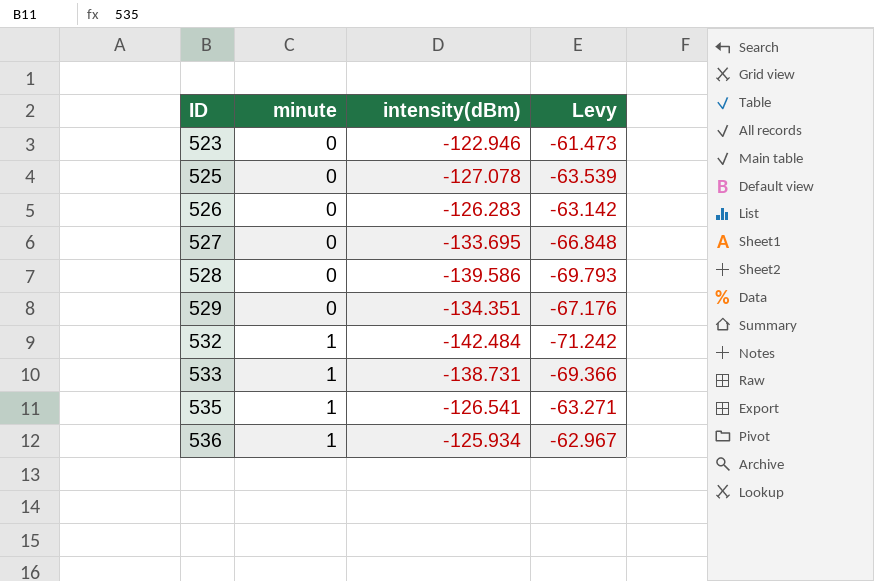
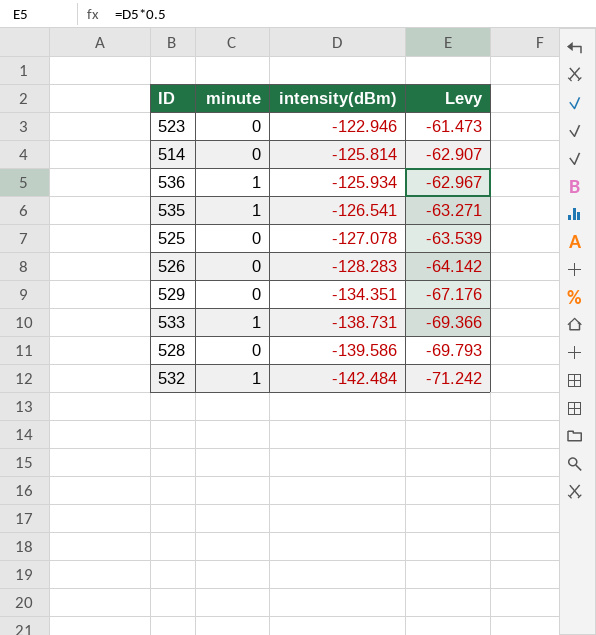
row order: ID ascending -> intensity(dBm) descending
row 527: 0 | -133.695 | -66.848 -> none
row 514: none -> 0 | -125.814 | -62.907
526 | intensity(dBm): -126.283 -> -128.283
526 | Levy: -63.142 -> -64.142

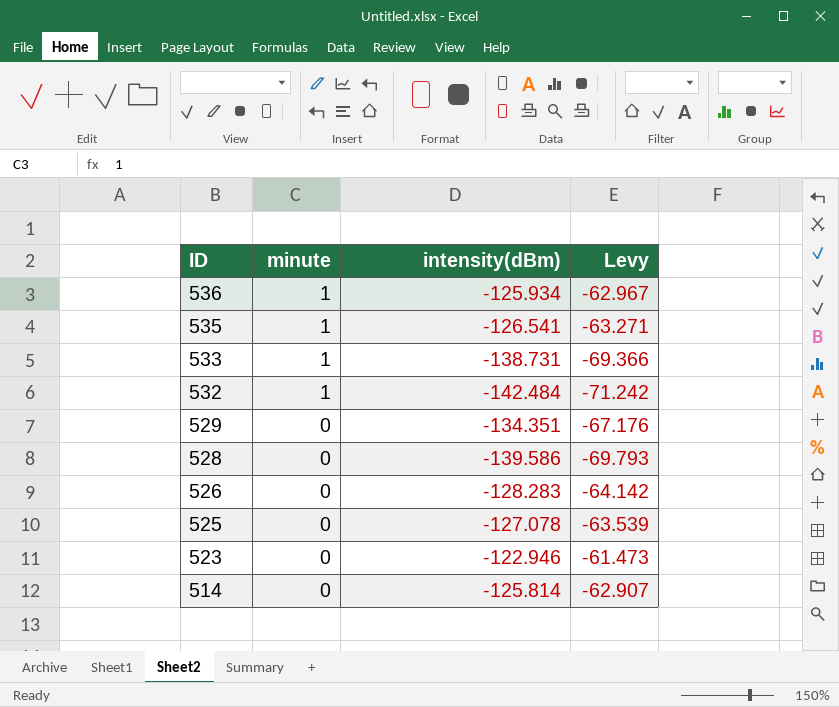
row order: intensity(dBm) descending -> ID descending

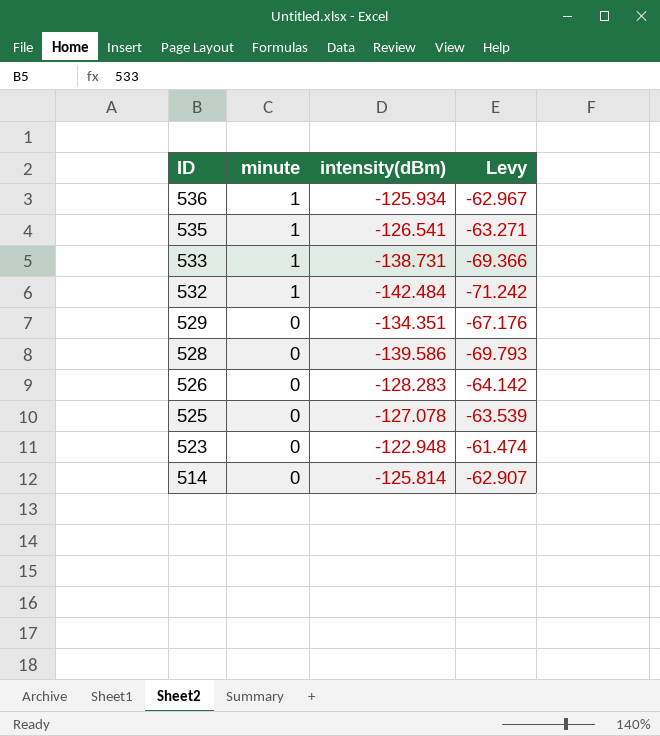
523 | intensity(dBm): -122.946 -> -122.948
523 | Levy: -61.473 -> -61.474

